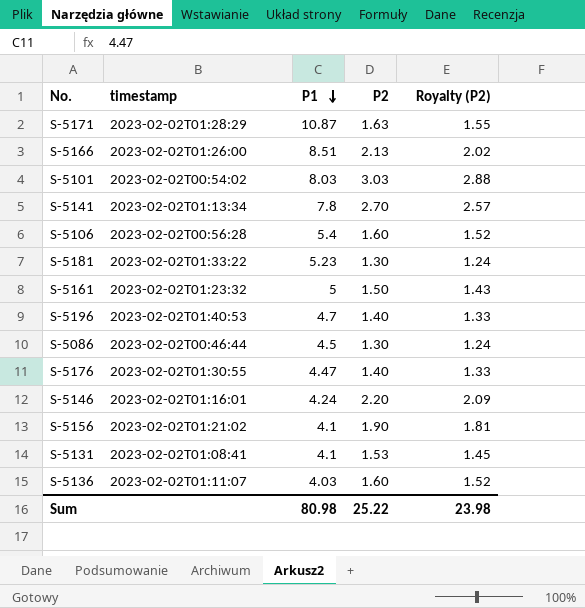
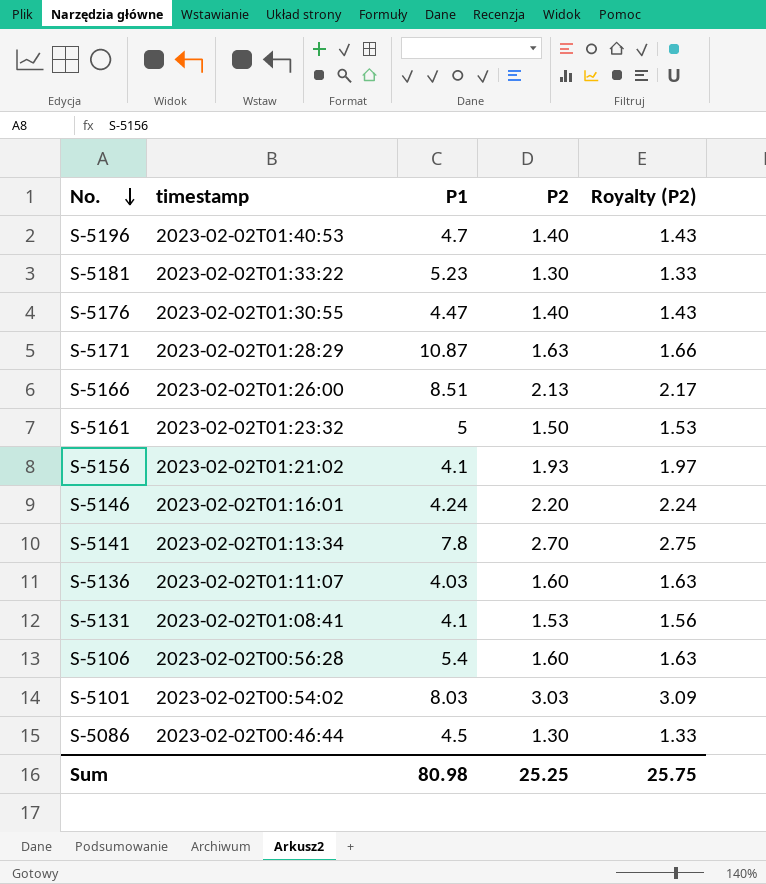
row order: P1 descending -> No. descending
column Royalty (P2) | formula: [P2] * 0.95 -> [P2] * 1.02
S-5156 | P2: 1.90 -> 1.93
Sum | P2: 25.22 -> 25.25
Sum | Royalty (P2): 23.98 -> 25.75

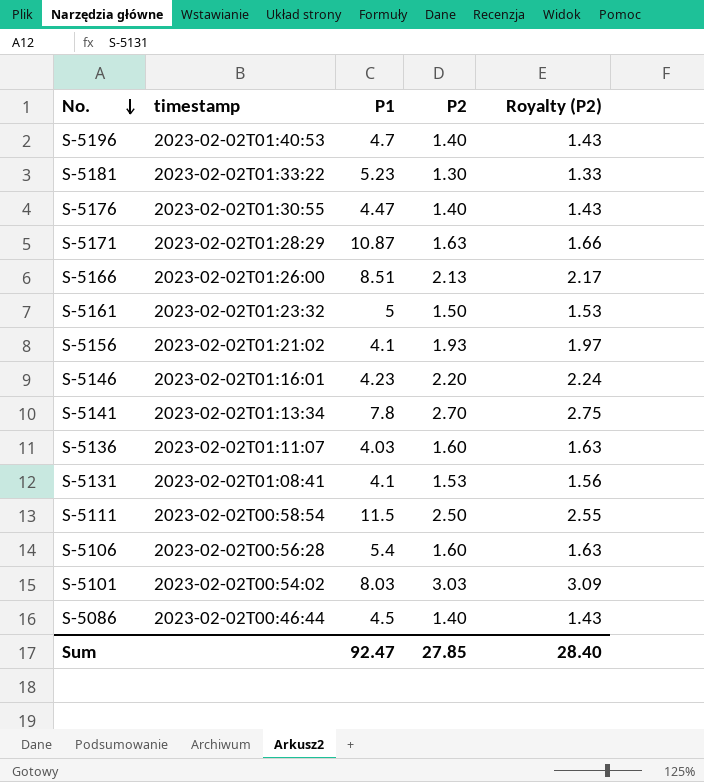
S-5146 | P1: 4.24 -> 4.23
row S-5111: none -> 2023-02-02T00:58:54 | 11.5 | 2.50 | 2.55
S-5086 | P2: 1.30 -> 1.40
S-5086 | Royalty (P2): 1.33 -> 1.43
Sum | P1: 80.98 -> 92.47
Sum | P2: 25.25 -> 27.85
Sum | Royalty (P2): 25.75 -> 28.40

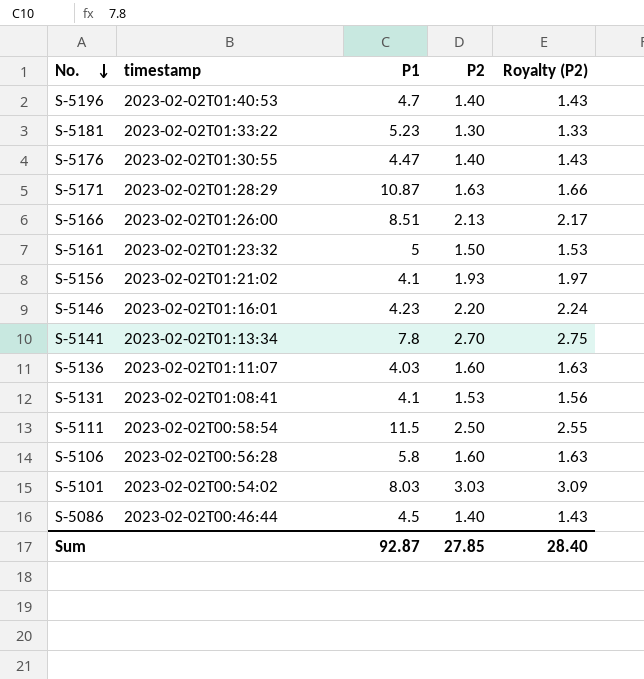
S-5106 | P1: 5.4 -> 5.8
Sum | P1: 92.47 -> 92.87

